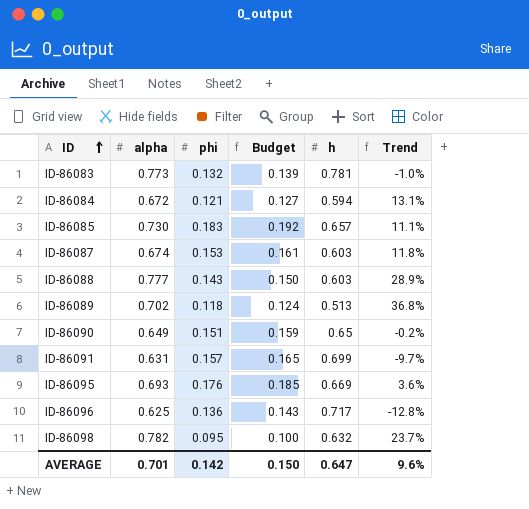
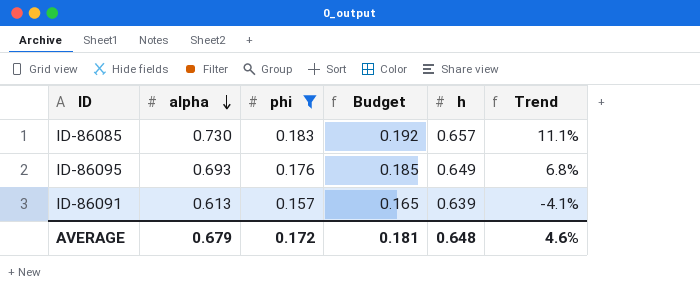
filter: none -> phi >= 0.157
row order: ID ascending -> alpha descending
ID-86095 | h: 0.669 -> 0.649
ID-86095 | Trend: 3.6% -> 6.8%
ID-86091 | alpha: 0.631 -> 0.613
ID-86091 | h: 0.699 -> 0.639
ID-86091 | Trend: -9.7% -> -4.1%
AVERAGE | alpha: 0.701 -> 0.679
AVERAGE | phi: 0.142 -> 0.172
AVERAGE | Budget: 0.150 -> 0.181
AVERAGE | h: 0.647 -> 0.648
AVERAGE | Trend: 9.6% -> 4.6%

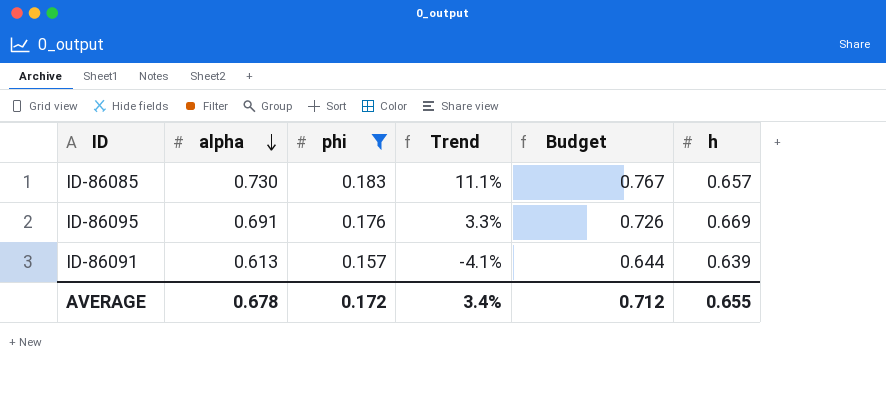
column Trend | position: 6 -> 4
column Budget | formula: [phi] * 1.05 -> [alpha] * 1.05
ID-86095 | alpha: 0.693 -> 0.691
ID-86095 | Trend: 6.8% -> 3.3%
ID-86095 | h: 0.649 -> 0.669
AVERAGE | alpha: 0.679 -> 0.678
AVERAGE | Trend: 4.6% -> 3.4%
AVERAGE | Budget: 0.181 -> 0.712
AVERAGE | h: 0.648 -> 0.655

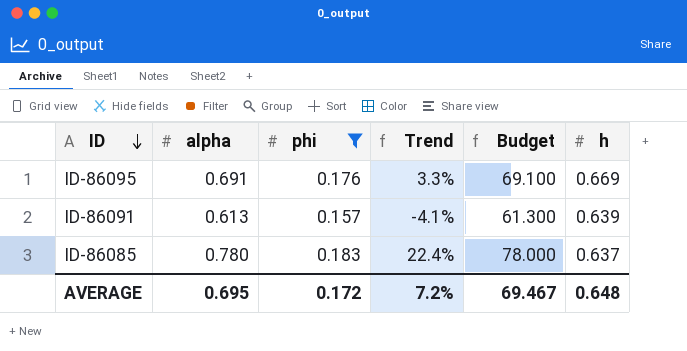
row order: alpha descending -> ID descending
column Budget | formula: [alpha] * 1.05 -> [alpha] * 100
ID-86085 | alpha: 0.730 -> 0.780
ID-86085 | Trend: 11.1% -> 22.4%
ID-86085 | h: 0.657 -> 0.637
AVERAGE | alpha: 0.678 -> 0.695
AVERAGE | Trend: 3.4% -> 7.2%
AVERAGE | Budget: 0.712 -> 69.467
AVERAGE | h: 0.655 -> 0.648

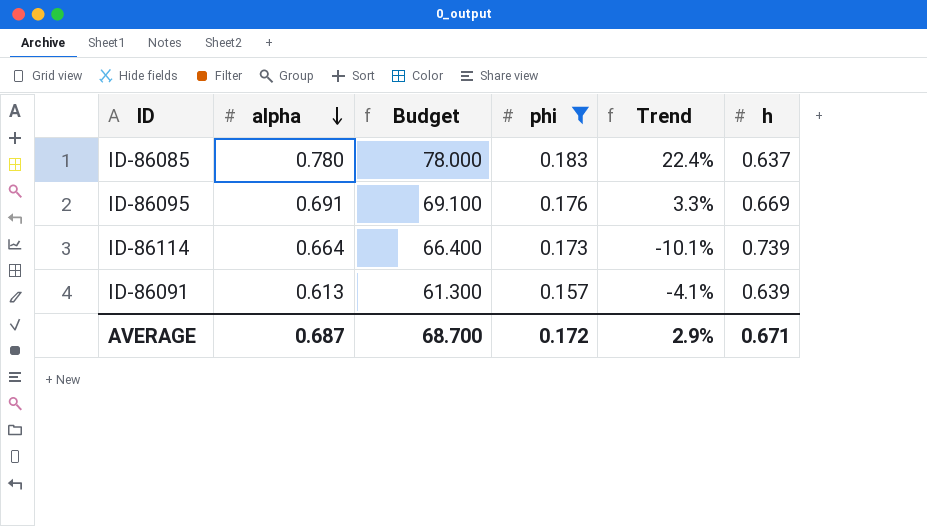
row order: ID descending -> alpha descending
column Budget | position: 5 -> 3
row ID-86114: none -> 0.664 | 66.400 | 0.173 | -10.1% | 0.739
AVERAGE | alpha: 0.695 -> 0.687
AVERAGE | Budget: 69.467 -> 68.700
AVERAGE | Trend: 7.2% -> 2.9%
AVERAGE | h: 0.648 -> 0.671

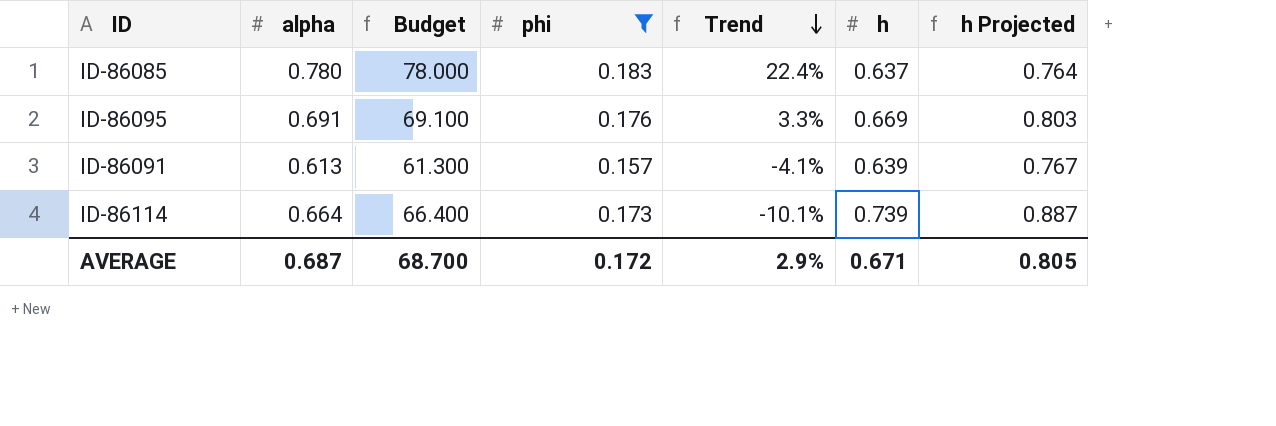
row order: alpha descending -> Trend descending
column h Projected | formula: none -> [h] * 1.2

